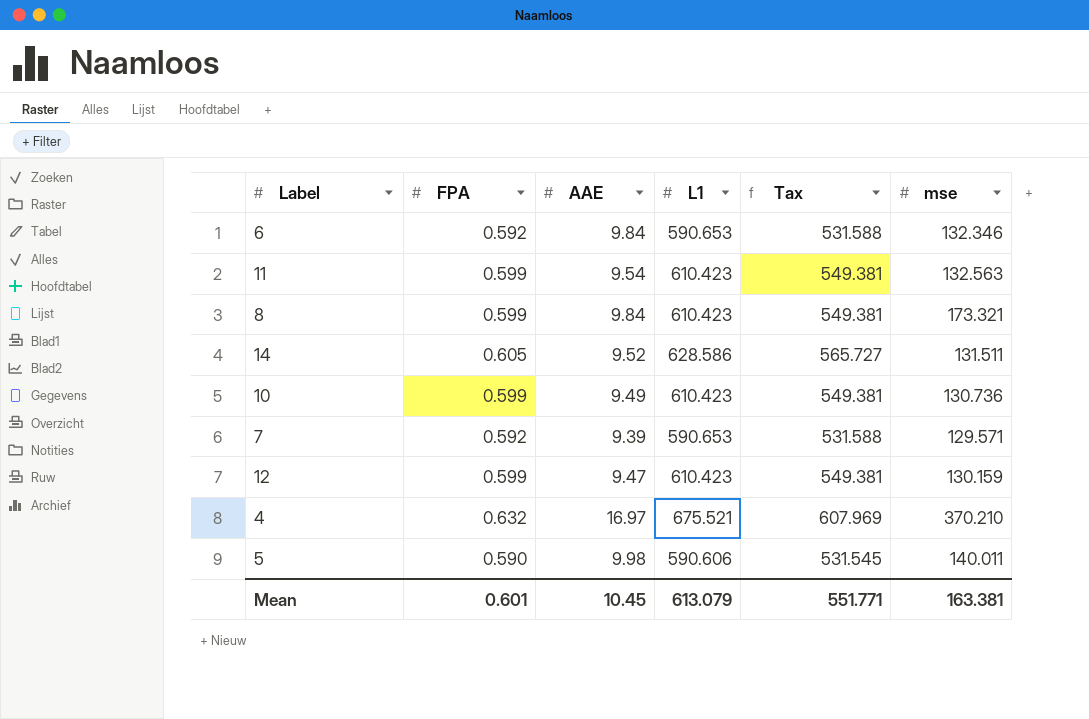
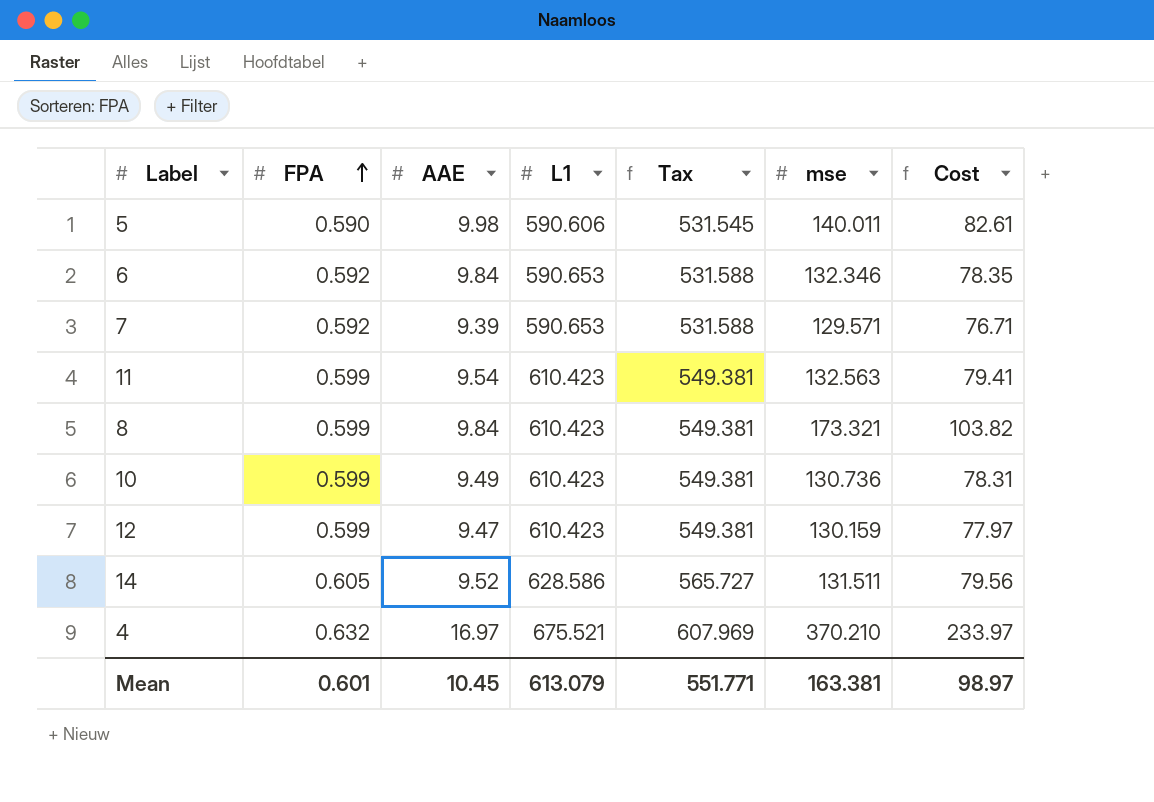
row order: none -> FPA ascending
column Cost | formula: none -> [FPA] * [mse]

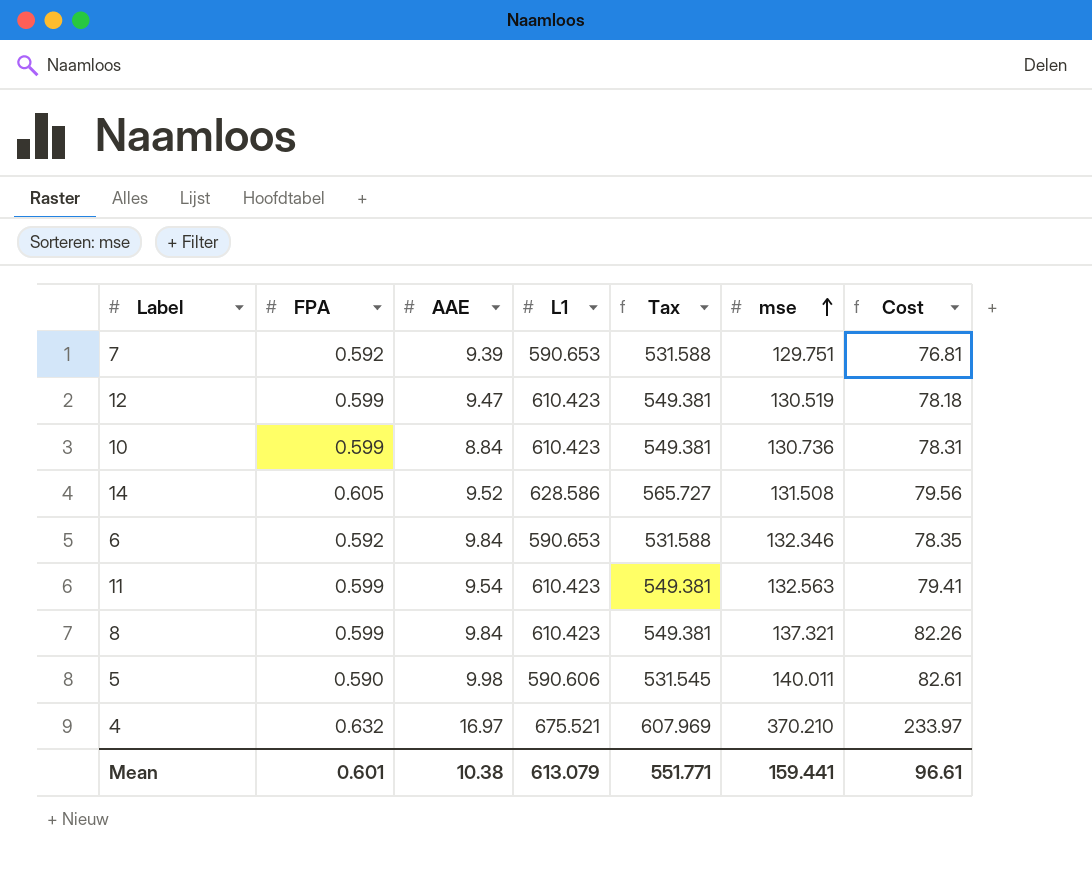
row order: FPA ascending -> mse ascending
7 | mse: 129.571 -> 129.751
7 | Cost: 76.71 -> 76.81
12 | mse: 130.159 -> 130.519
12 | Cost: 77.97 -> 78.18
10 | AAE: 9.49 -> 8.84
14 | mse: 131.511 -> 131.508
8 | mse: 173.321 -> 137.321
8 | Cost: 103.82 -> 82.26
Mean | AAE: 10.45 -> 10.38
Mean | mse: 163.381 -> 159.441
Mean | Cost: 98.97 -> 96.61

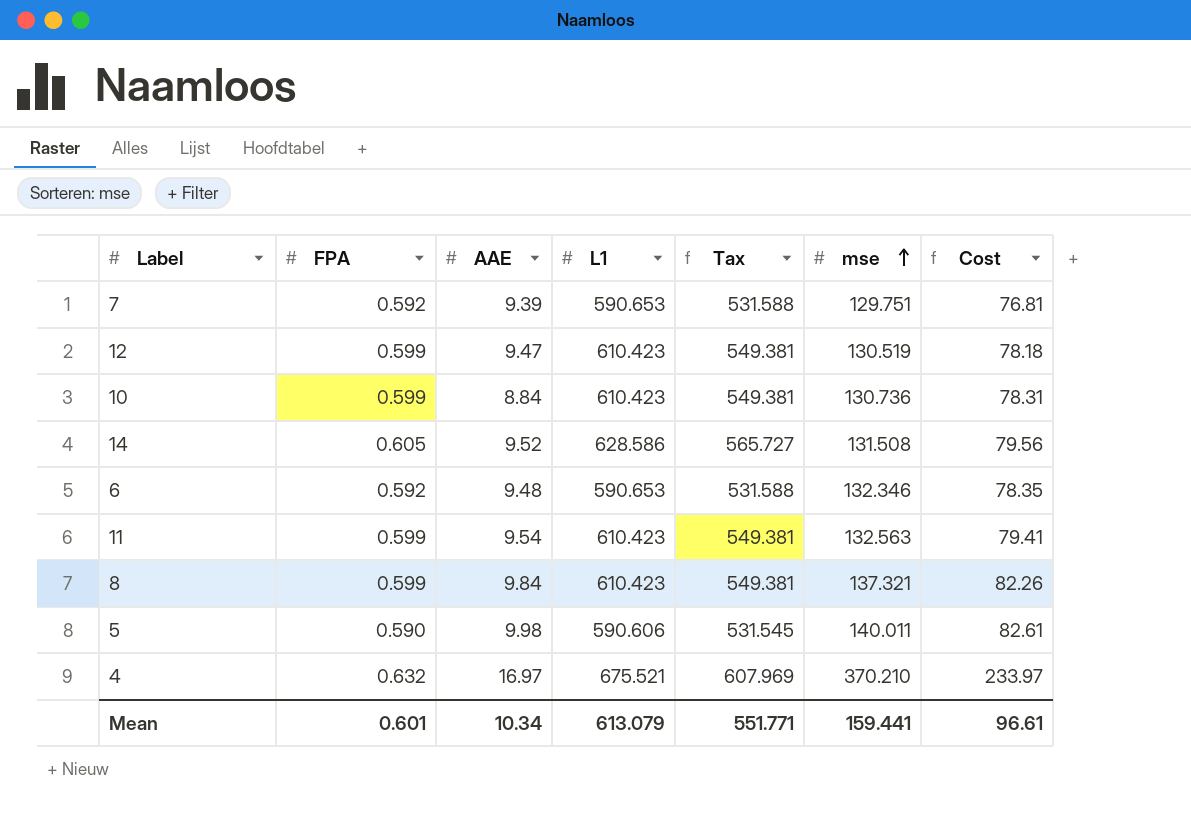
6 | AAE: 9.84 -> 9.48
Mean | AAE: 10.38 -> 10.34

